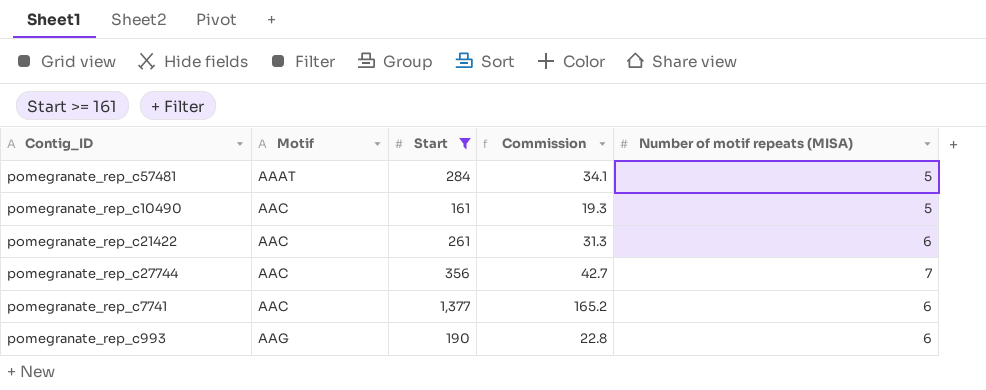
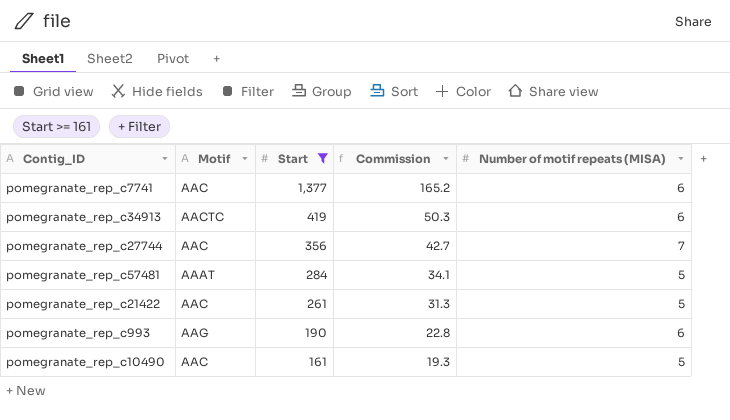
row order: Motif ascending -> Start descending
row pomegranate_rep_c34913: none -> AACTC | 419 | 50.3 | 6
pomegranate_rep_c21422 | Number of motif repeats (MISA): 6 -> 5

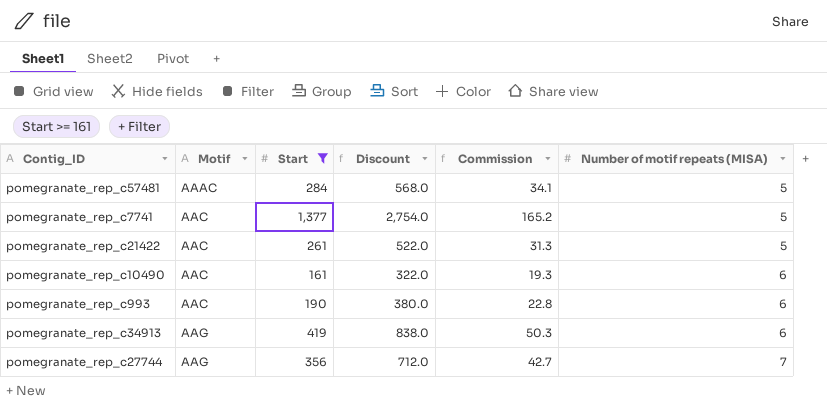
row order: Start descending -> Motif ascending
column Discount | formula: none -> [Start] * 2
pomegranate_rep_c57481 | Motif: AAAT -> AAAC
pomegranate_rep_c7741 | Number of motif repeats (MISA): 6 -> 5
pomegranate_rep_c10490 | Number of motif repeats (MISA): 5 -> 6
pomegranate_rep_c993 | Motif: AAG -> AAC
pomegranate_rep_c34913 | Motif: AACTC -> AAG
pomegranate_rep_c27744 | Motif: AAC -> AAG

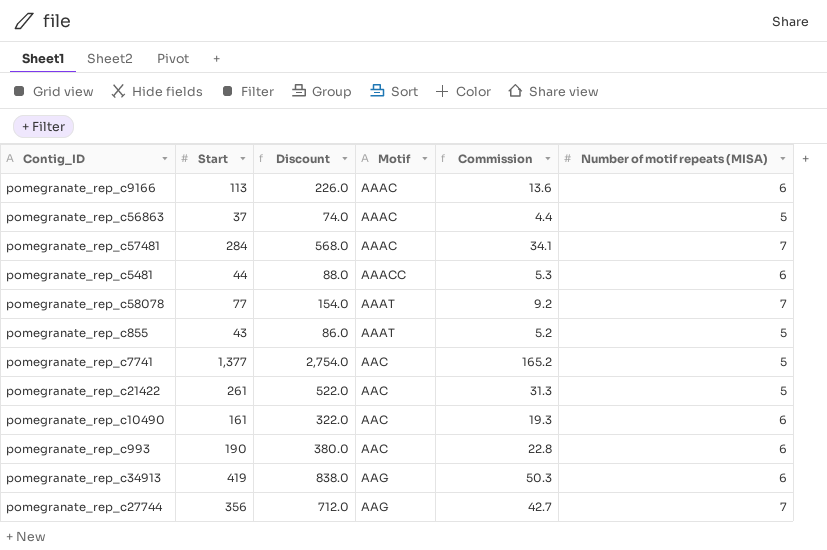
filter: Start >= 161 -> none
column Motif | position: 2 -> 4
pomegranate_rep_c57481 | Number of motif repeats (MISA): 5 -> 7

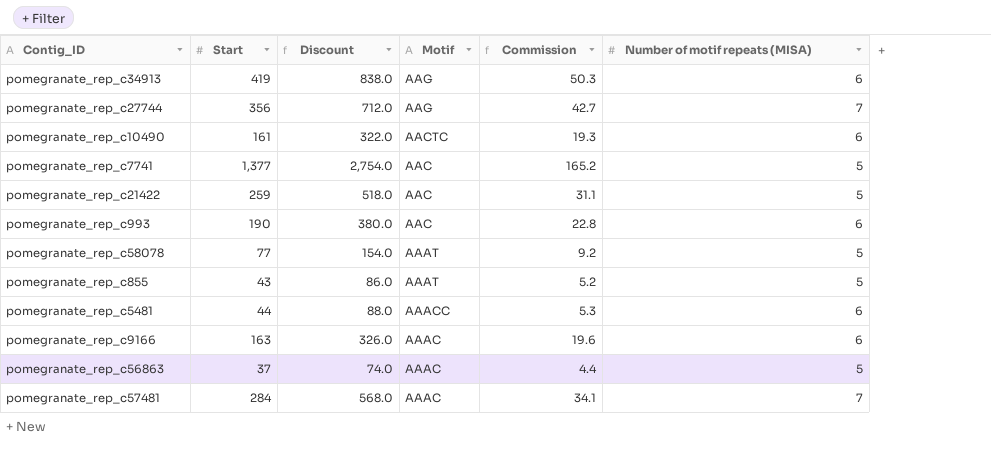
row order: Motif ascending -> Motif descending
pomegranate_rep_c10490 | Motif: AAC -> AACTC
pomegranate_rep_c21422 | Start: 261 -> 259
pomegranate_rep_c21422 | Discount: 522.0 -> 518.0
pomegranate_rep_c21422 | Commission: 31.3 -> 31.1
pomegranate_rep_c58078 | Number of motif repeats (MISA): 7 -> 5
pomegranate_rep_c9166 | Start: 113 -> 163
pomegranate_rep_c9166 | Discount: 226.0 -> 326.0
pomegranate_rep_c9166 | Commission: 13.6 -> 19.6

